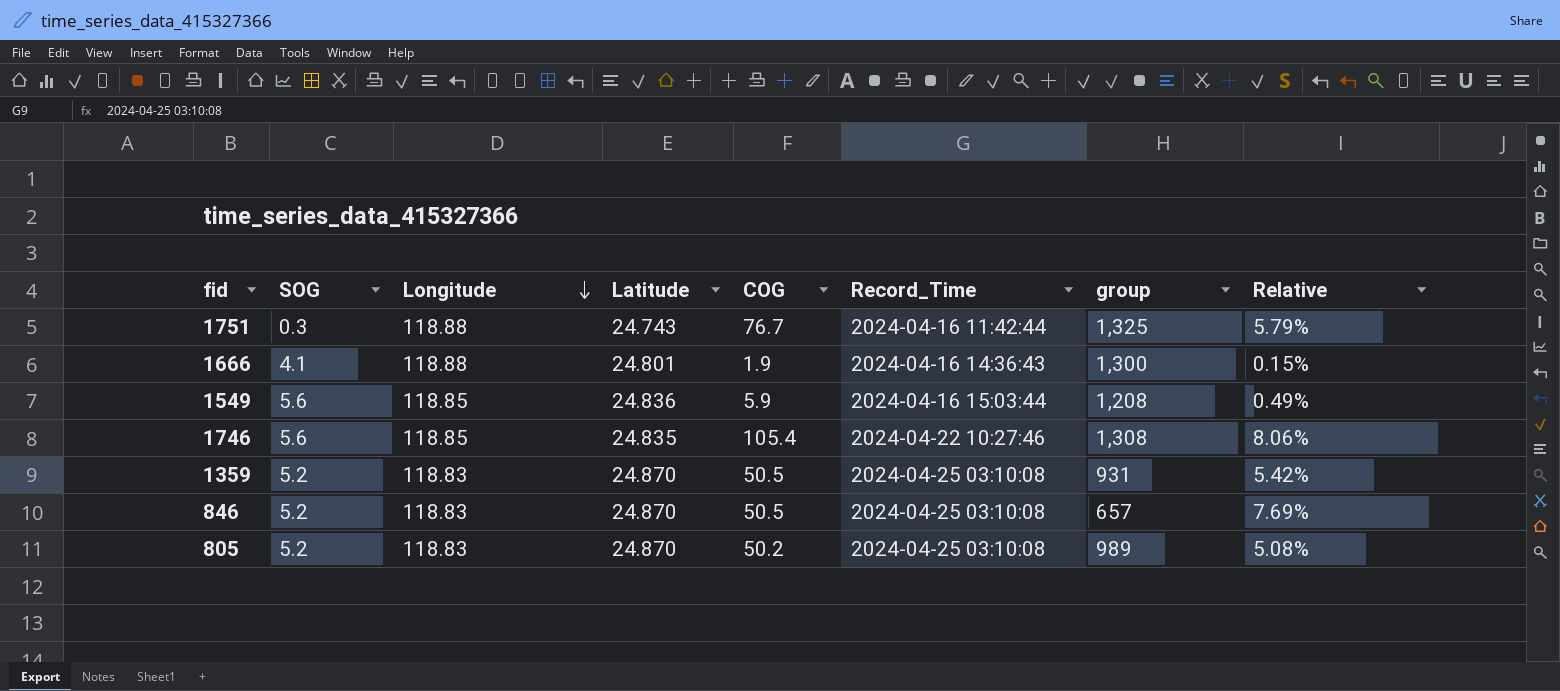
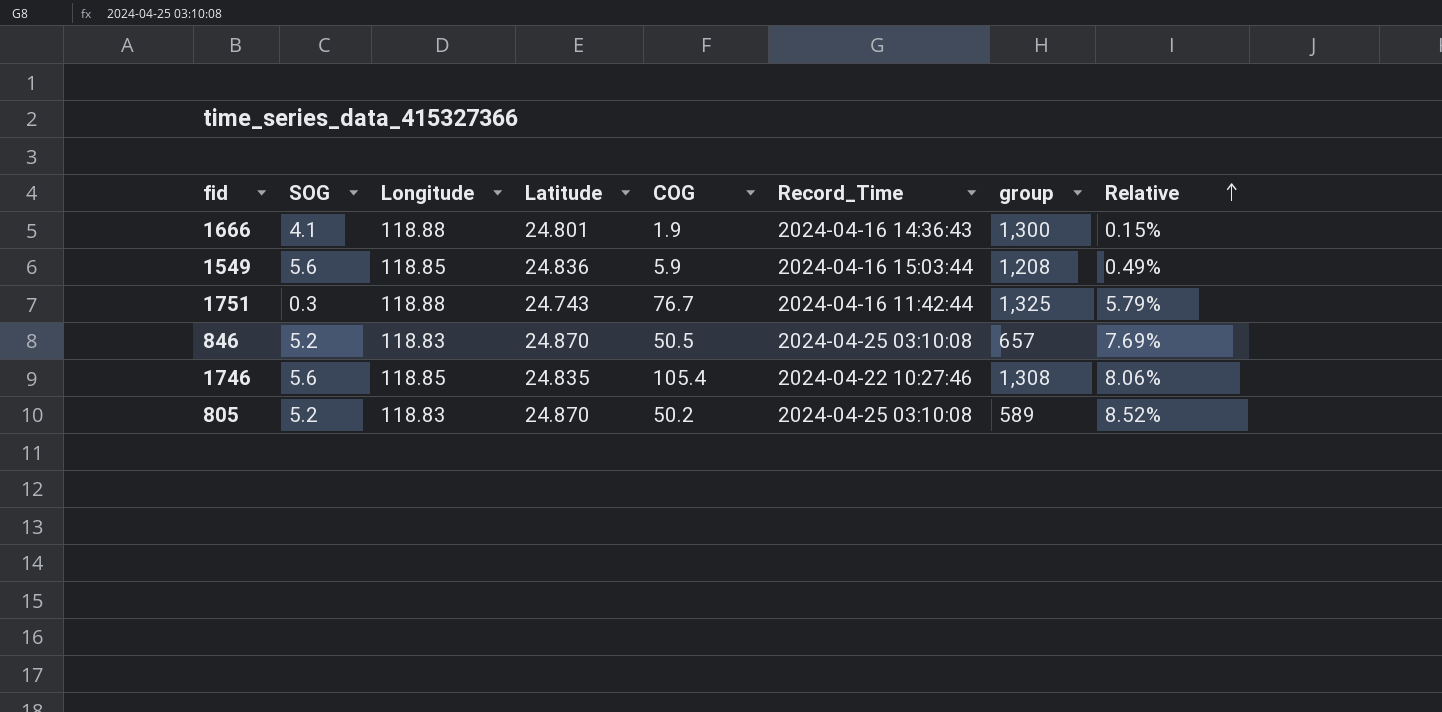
row order: Longitude descending -> Relative ascending
row 1359: 5.2 | 118.83 | 24.870 | 50.5 | 2024-04-25 03:10:08 | 931 | 5.42% -> none
805 | group: 989 -> 589
805 | Relative: 5.08% -> 8.52%

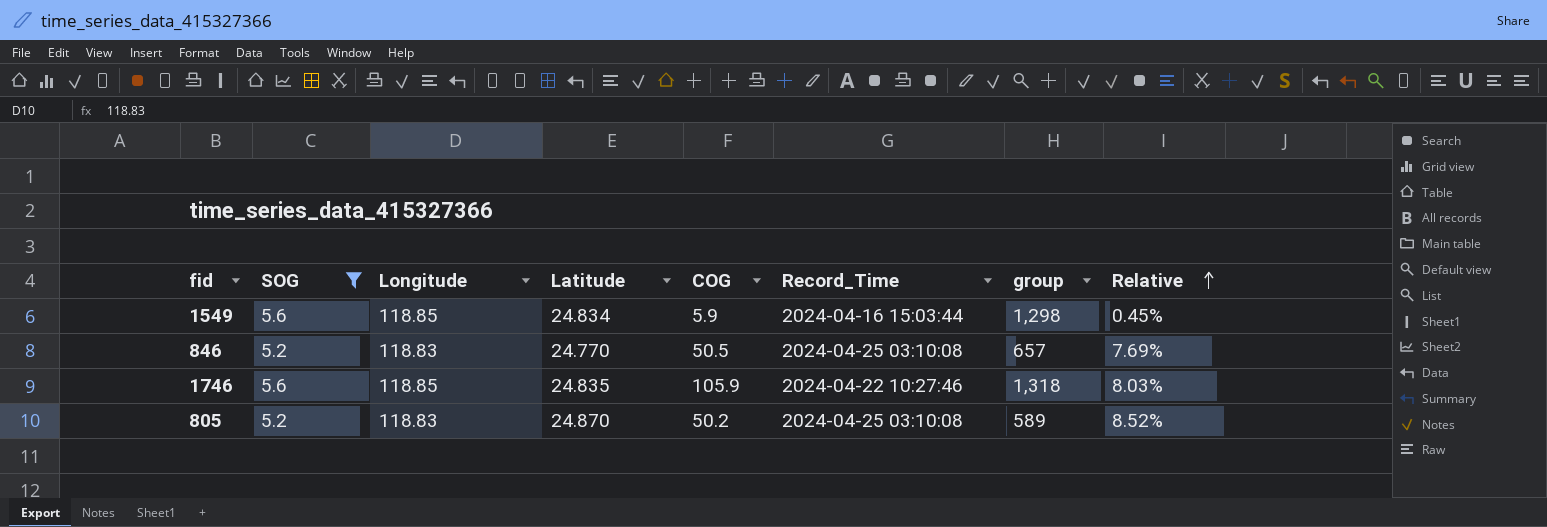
filter: none -> SOG >= 5.2
1549 | Latitude: 24.836 -> 24.834
1549 | group: 1,208 -> 1,298
1549 | Relative: 0.49% -> 0.45%
846 | Latitude: 24.870 -> 24.770
1746 | COG: 105.4 -> 105.9
1746 | group: 1,308 -> 1,318
1746 | Relative: 8.06% -> 8.03%

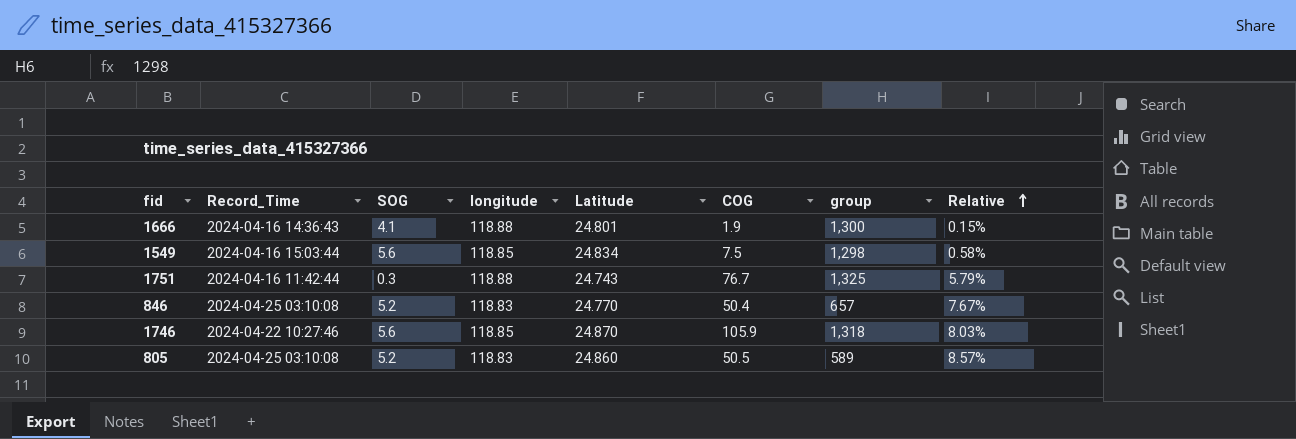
filter: SOG >= 5.2 -> none
column Record_Time | position: 6 -> 2
column name: Longitude -> longitude
1549 | COG: 5.9 -> 7.5
1549 | Relative: 0.45% -> 0.58%
846 | COG: 50.5 -> 50.4
846 | Relative: 7.69% -> 7.67%
1746 | Latitude: 24.835 -> 24.870
805 | Latitude: 24.870 -> 24.860
805 | COG: 50.2 -> 50.5
805 | Relative: 8.52% -> 8.57%

